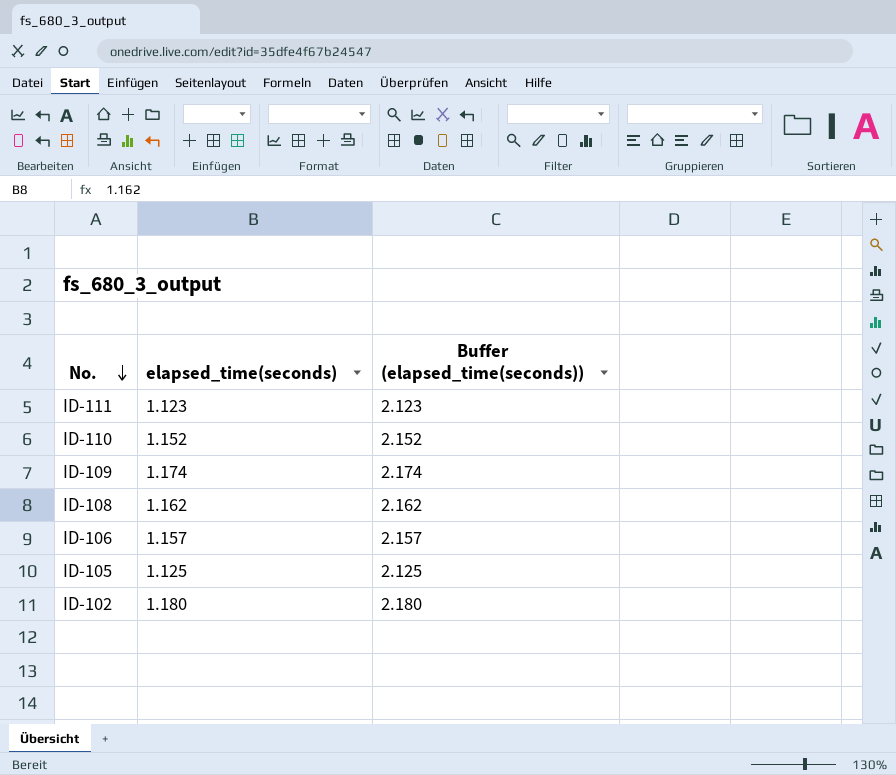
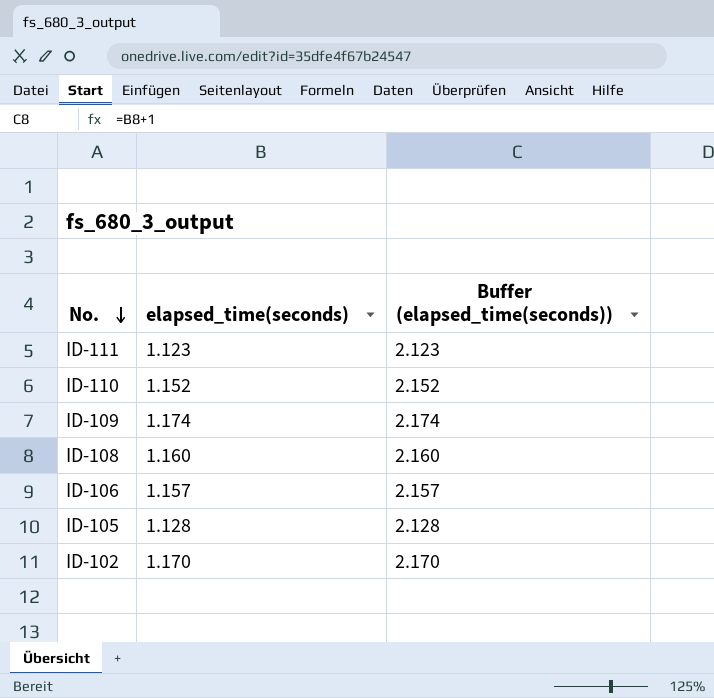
ID-108 | elapsed_time(seconds): 1.162 -> 1.160
ID-108 | Buffer (elapsed_time(seconds)): 2.162 -> 2.160
ID-105 | elapsed_time(seconds): 1.125 -> 1.128
ID-105 | Buffer (elapsed_time(seconds)): 2.125 -> 2.128
ID-102 | elapsed_time(seconds): 1.180 -> 1.170
ID-102 | Buffer (elapsed_time(seconds)): 2.180 -> 2.170

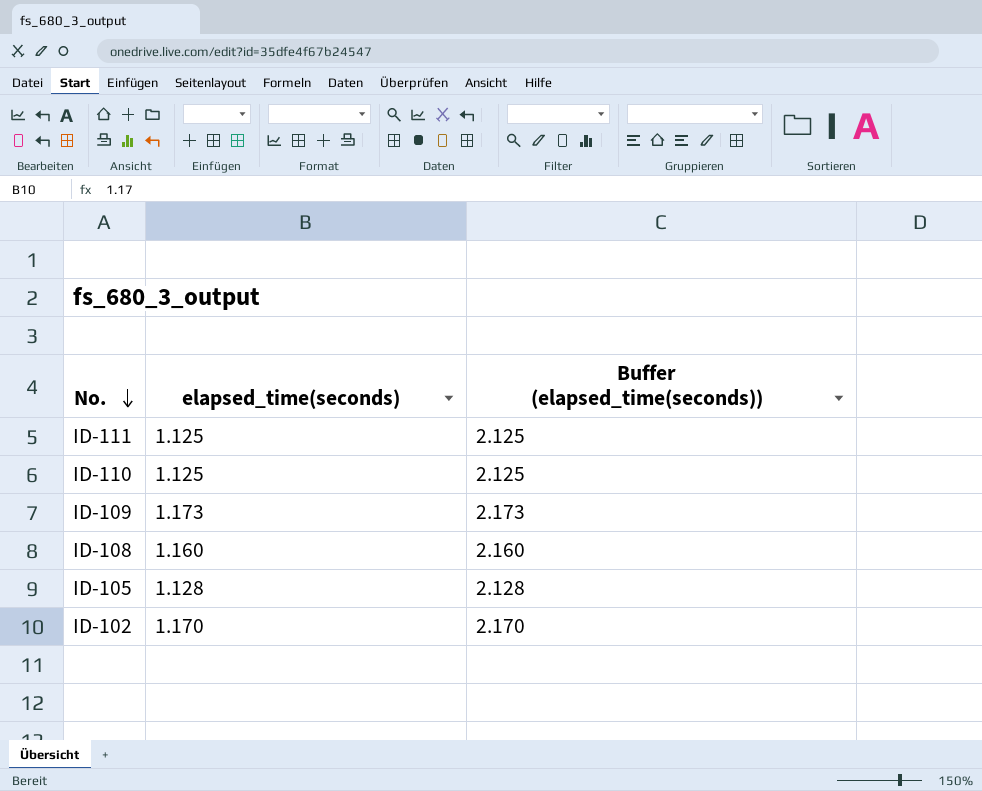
row ID-106: 1.157 | 2.157 -> none
ID-111 | elapsed_time(seconds): 1.123 -> 1.125
ID-111 | Buffer (elapsed_time(seconds)): 2.123 -> 2.125
ID-110 | elapsed_time(seconds): 1.152 -> 1.125
ID-110 | Buffer (elapsed_time(seconds)): 2.152 -> 2.125
ID-109 | elapsed_time(seconds): 1.174 -> 1.173
ID-109 | Buffer (elapsed_time(seconds)): 2.174 -> 2.173

